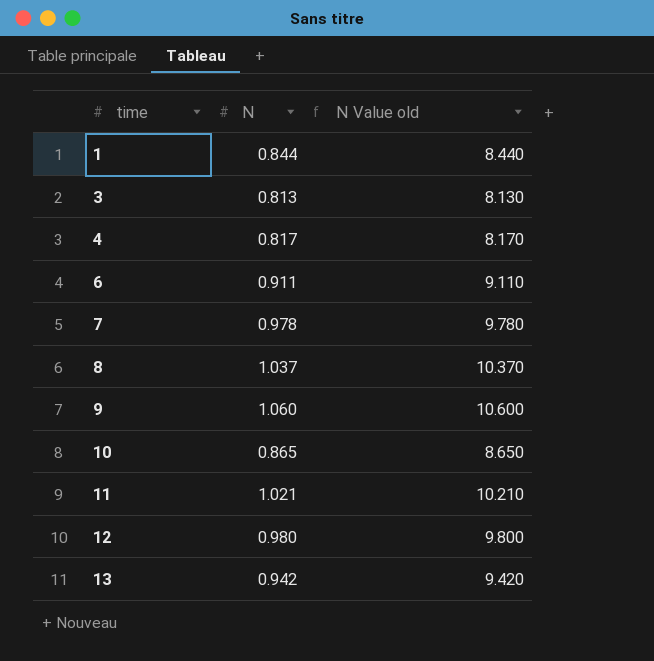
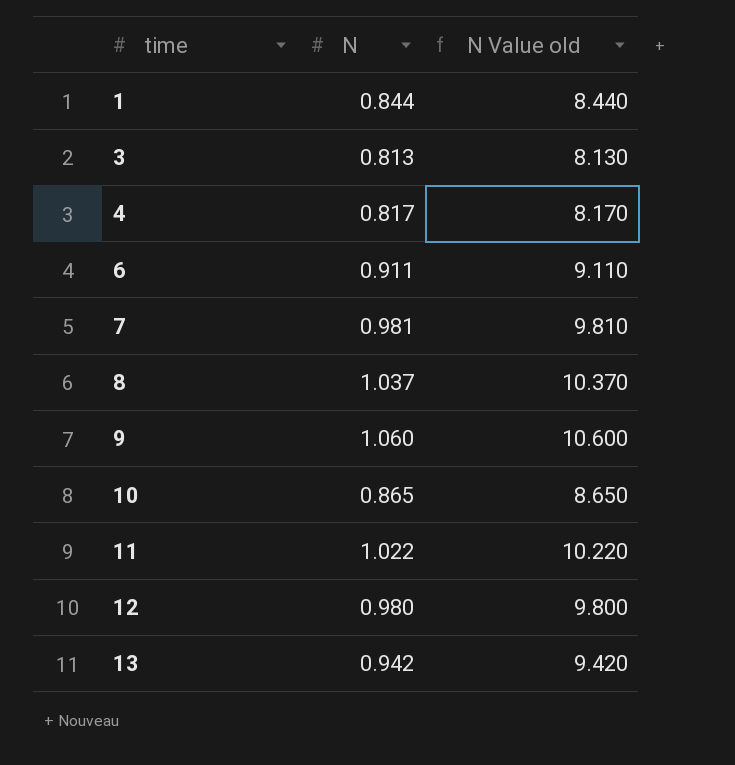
7 | N: 0.978 -> 0.981
7 | N Value old: 9.780 -> 9.810
11 | N: 1.021 -> 1.022
11 | N Value old: 10.210 -> 10.220

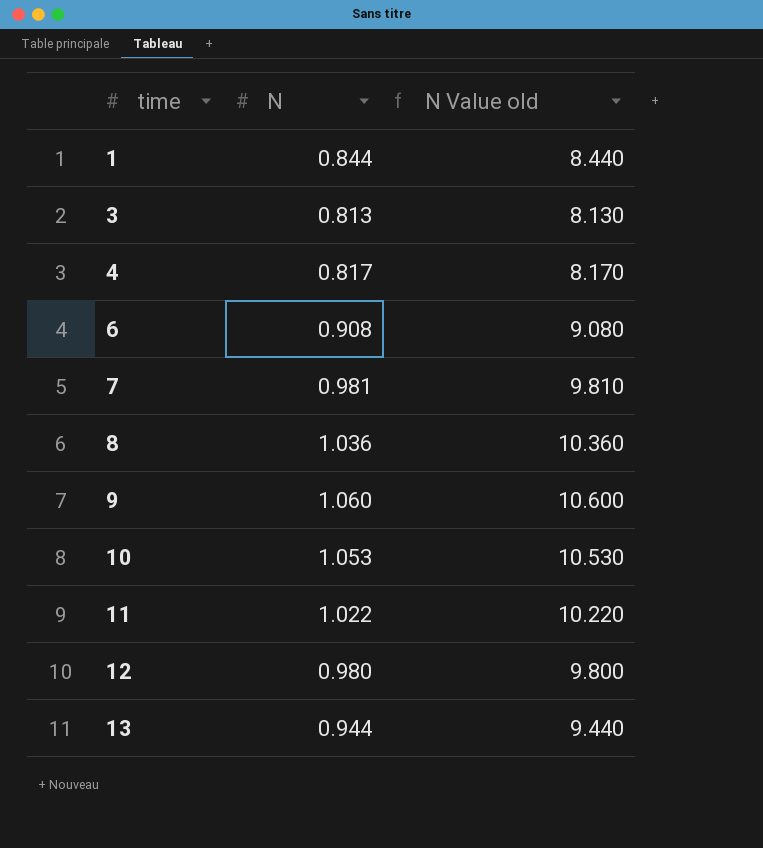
6 | N: 0.911 -> 0.908
6 | N Value old: 9.110 -> 9.080
8 | N: 1.037 -> 1.036
8 | N Value old: 10.370 -> 10.360
10 | N: 0.865 -> 1.053
10 | N Value old: 8.650 -> 10.530
13 | N: 0.942 -> 0.944
13 | N Value old: 9.420 -> 9.440

